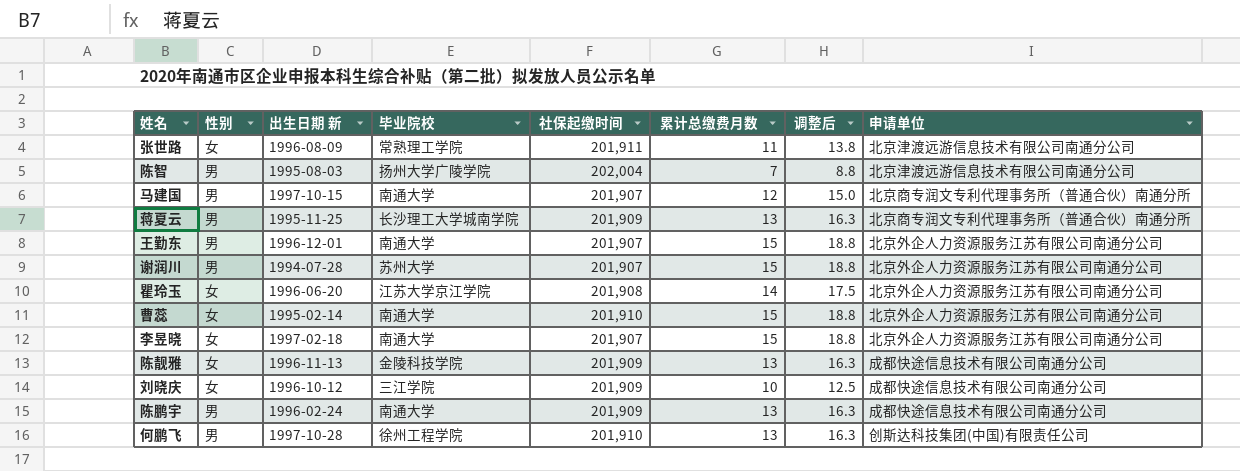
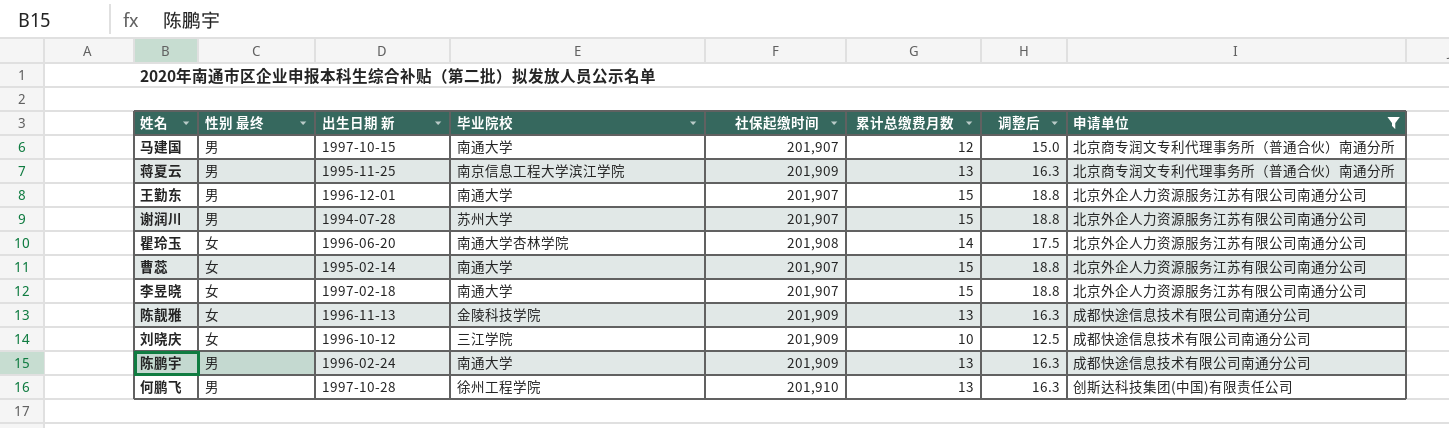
filter: none -> 申请单位 != 北京津渡远游信息技术有限公司南通分公司
column name: 性别 -> 性别 最终
蒋夏云 | 毕业院校: 长沙理工大学城南学院 -> 南京信息工程大学滨江学院
瞿玲玉 | 毕业院校: 江苏大学京江学院 -> 南通大学杏林学院
曹蕊 | 社保起缴时间: 201,910 -> 201,907

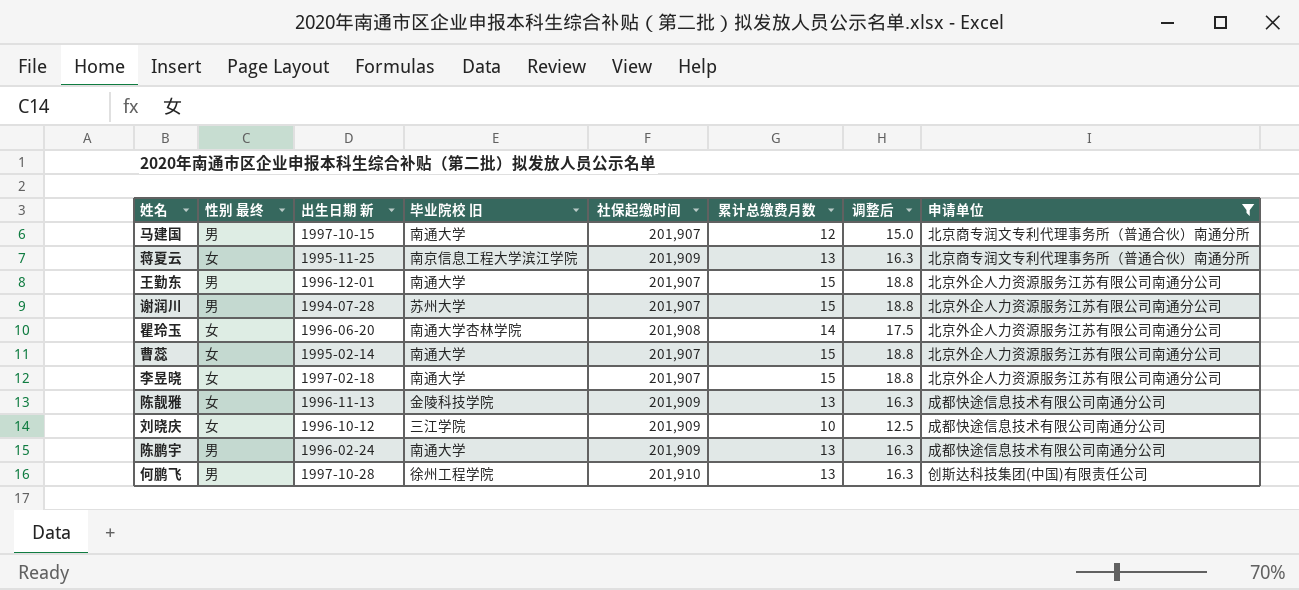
column name: 毕业院校 -> 毕业院校 旧
蒋夏云 | 性别 最终: 男 -> 女

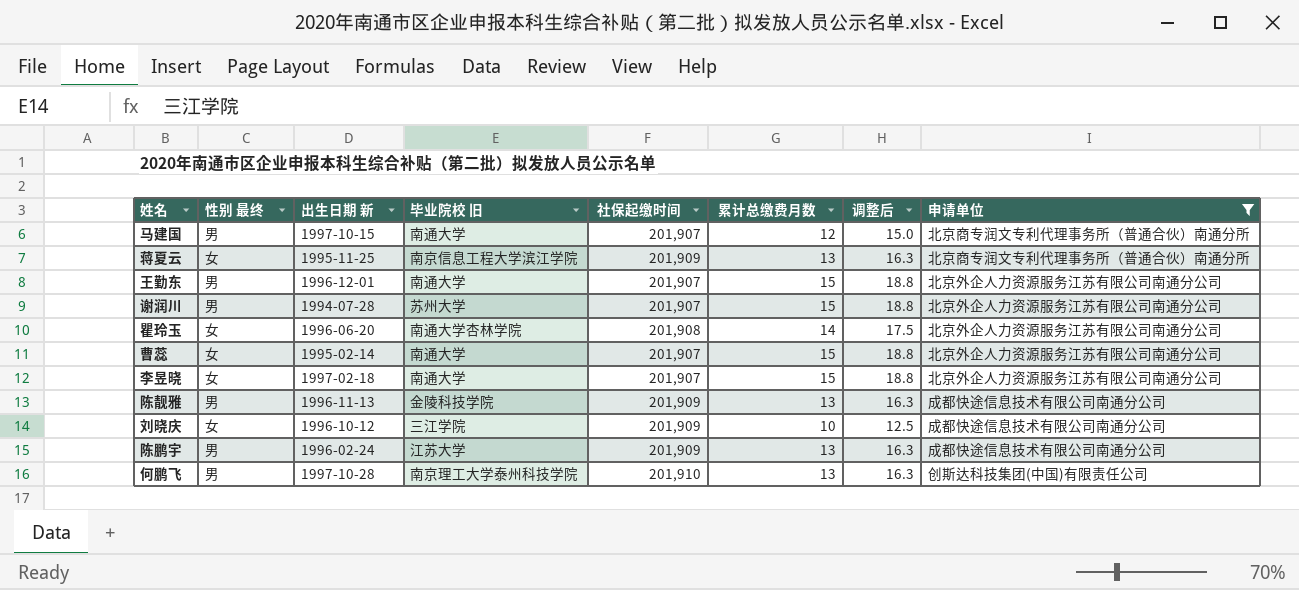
陈靓雅 | 性别 最终: 女 -> 男
陈鹏宇 | 毕业院校 旧: 南通大学 -> 江苏大学
何鹏飞 | 毕业院校 旧: 徐州工程学院 -> 南京理工大学泰州科技学院

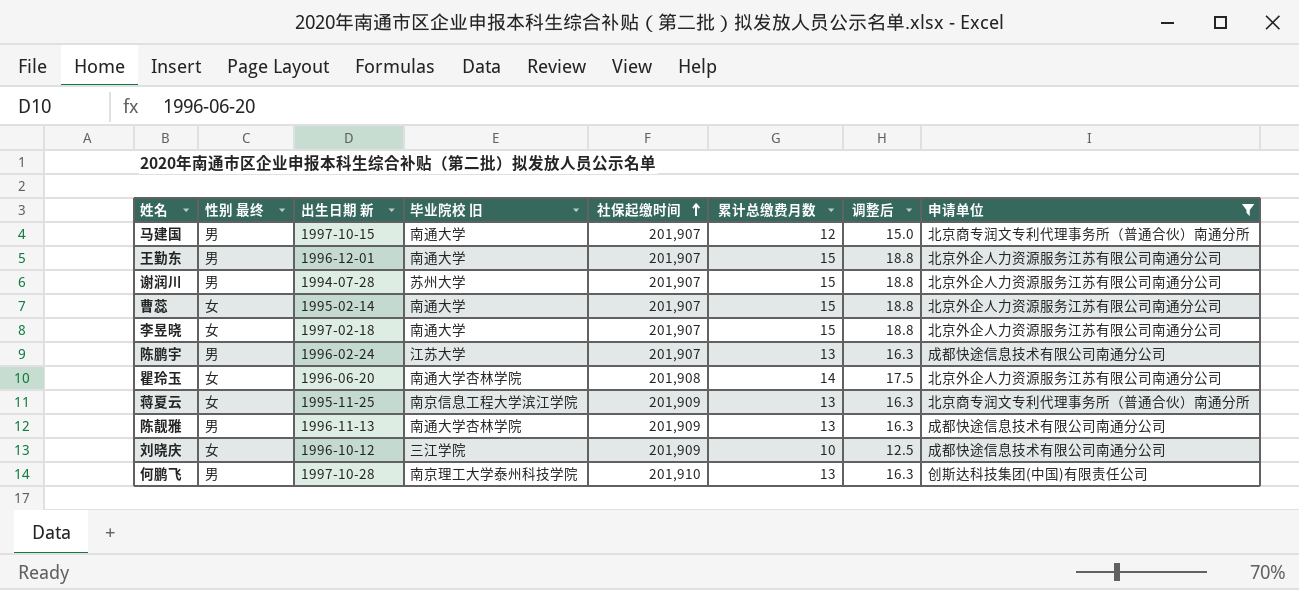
row order: none -> 社保起缴时间 ascending
陈鹏宇 | 社保起缴时间: 201,909 -> 201,907
陈靓雅 | 毕业院校 旧: 金陵科技学院 -> 南通大学杏林学院

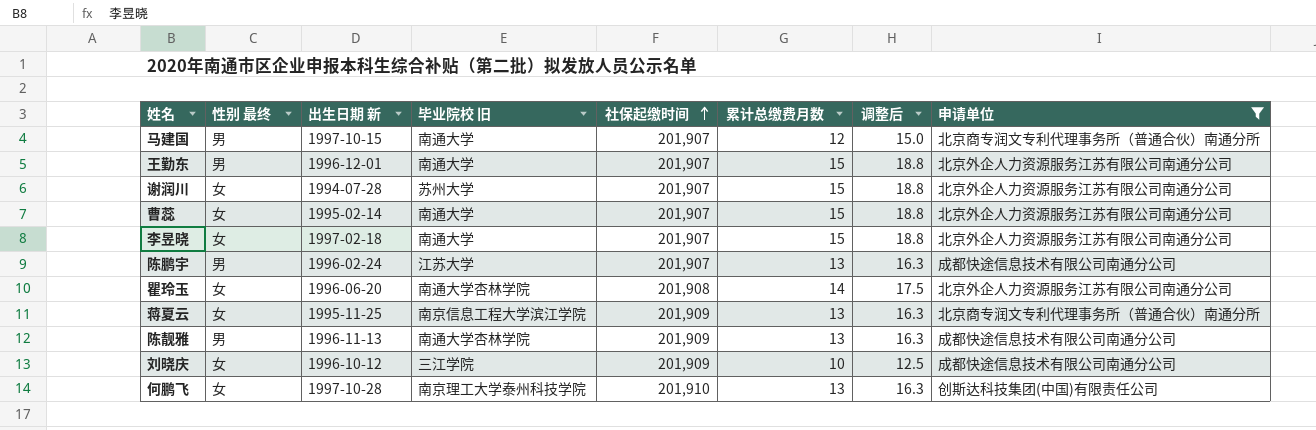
谢润川 | 性别 最终: 男 -> 女
何鹏飞 | 性别 最终: 男 -> 女

